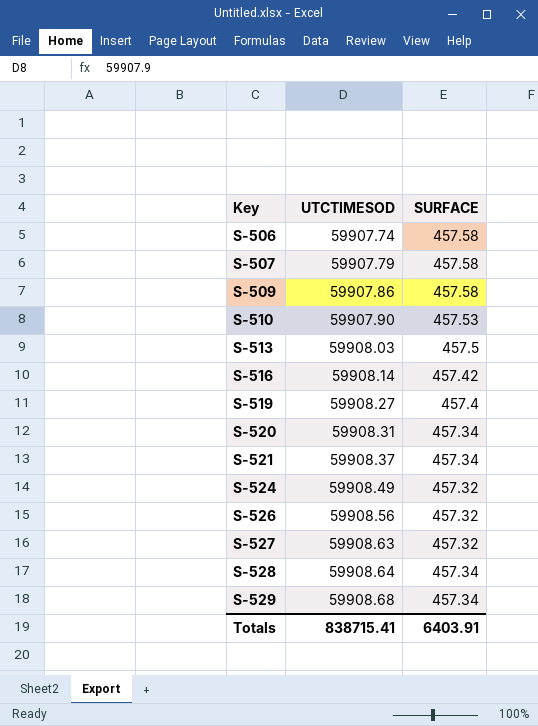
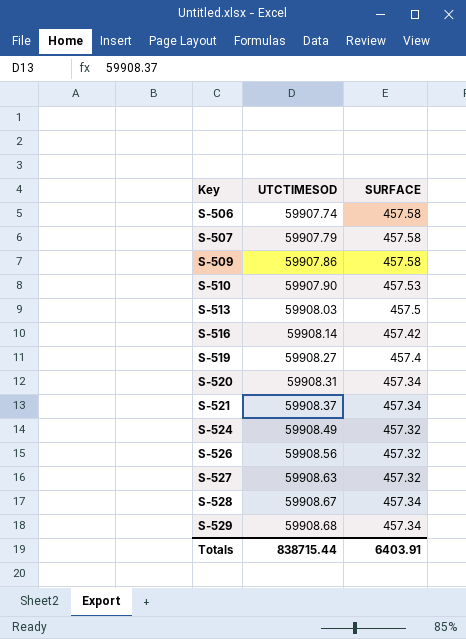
S-528 | UTCTIMESOD: 59908.64 -> 59908.67
Totals | UTCTIMESOD: 838715.41 -> 838715.44

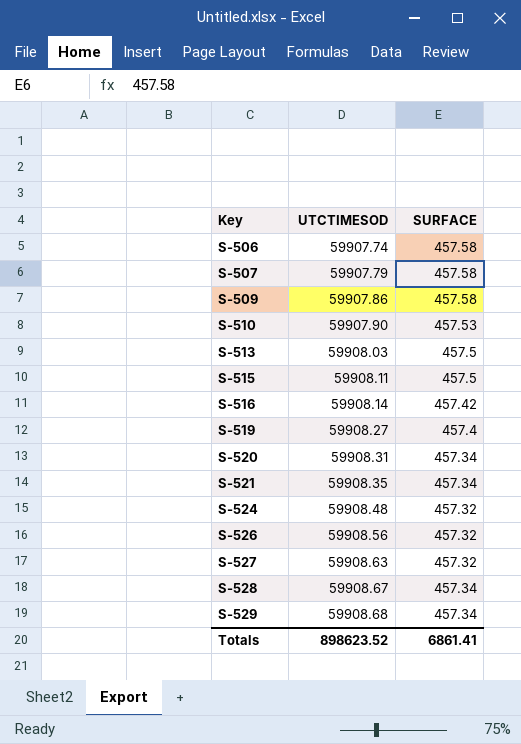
row S-515: none -> 59908.11 | 457.5
S-521 | UTCTIMESOD: 59908.37 -> 59908.35
S-524 | UTCTIMESOD: 59908.49 -> 59908.48
Totals | UTCTIMESOD: 838715.44 -> 898623.52
Totals | SURFACE: 6403.91 -> 6861.41

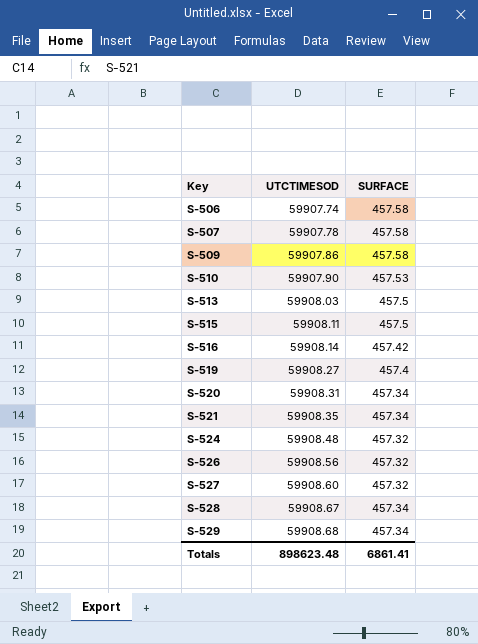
S-507 | UTCTIMESOD: 59907.79 -> 59907.78
S-527 | UTCTIMESOD: 59908.63 -> 59908.60
Totals | UTCTIMESOD: 898623.52 -> 898623.48

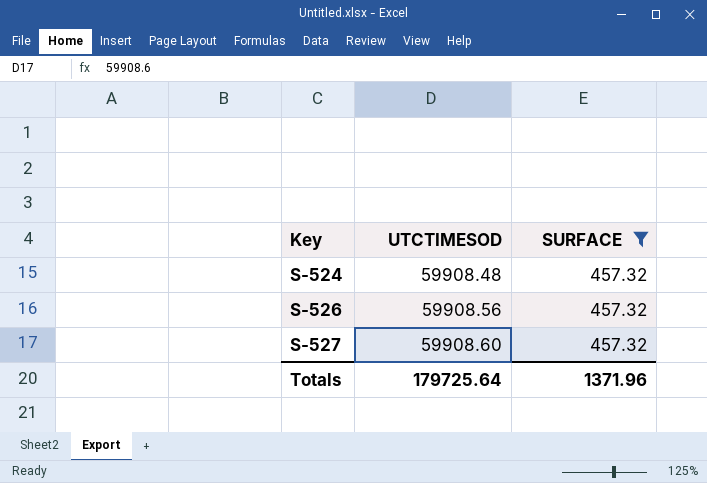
filter: none -> SURFACE = 457.32
Totals | UTCTIMESOD: 898623.48 -> 179725.64
Totals | SURFACE: 6861.41 -> 1371.96

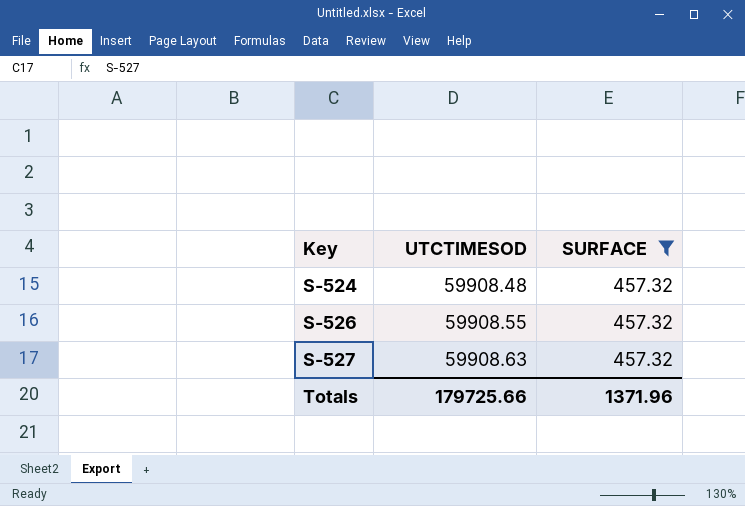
S-526 | UTCTIMESOD: 59908.56 -> 59908.55
S-527 | UTCTIMESOD: 59908.60 -> 59908.63
Totals | UTCTIMESOD: 179725.64 -> 179725.66

